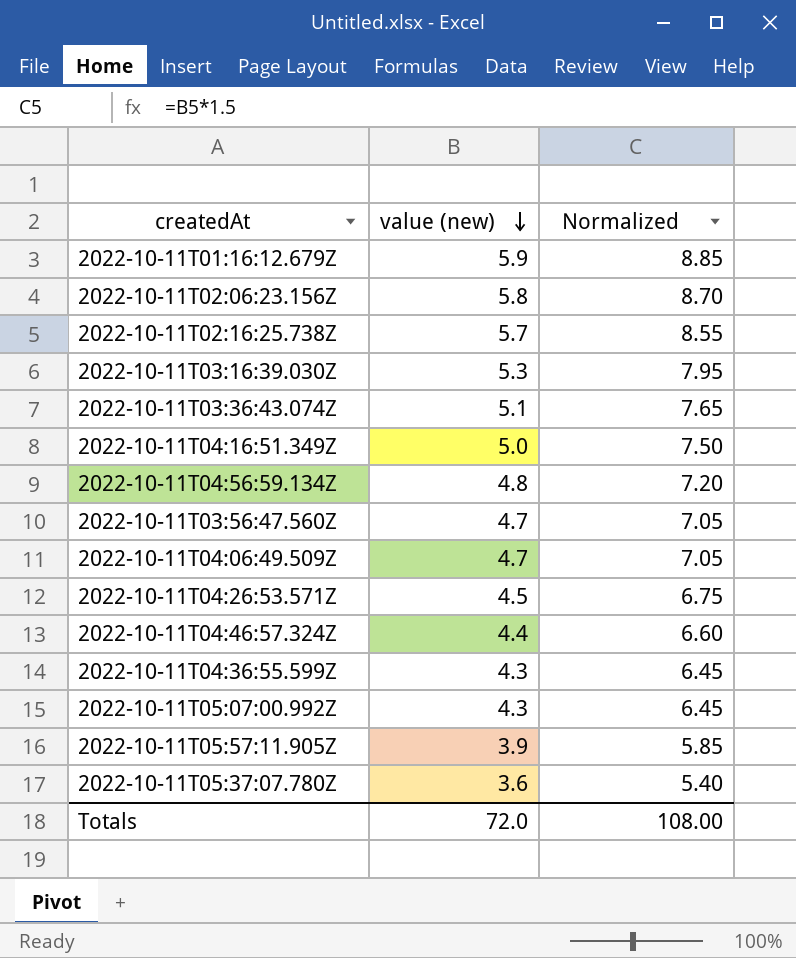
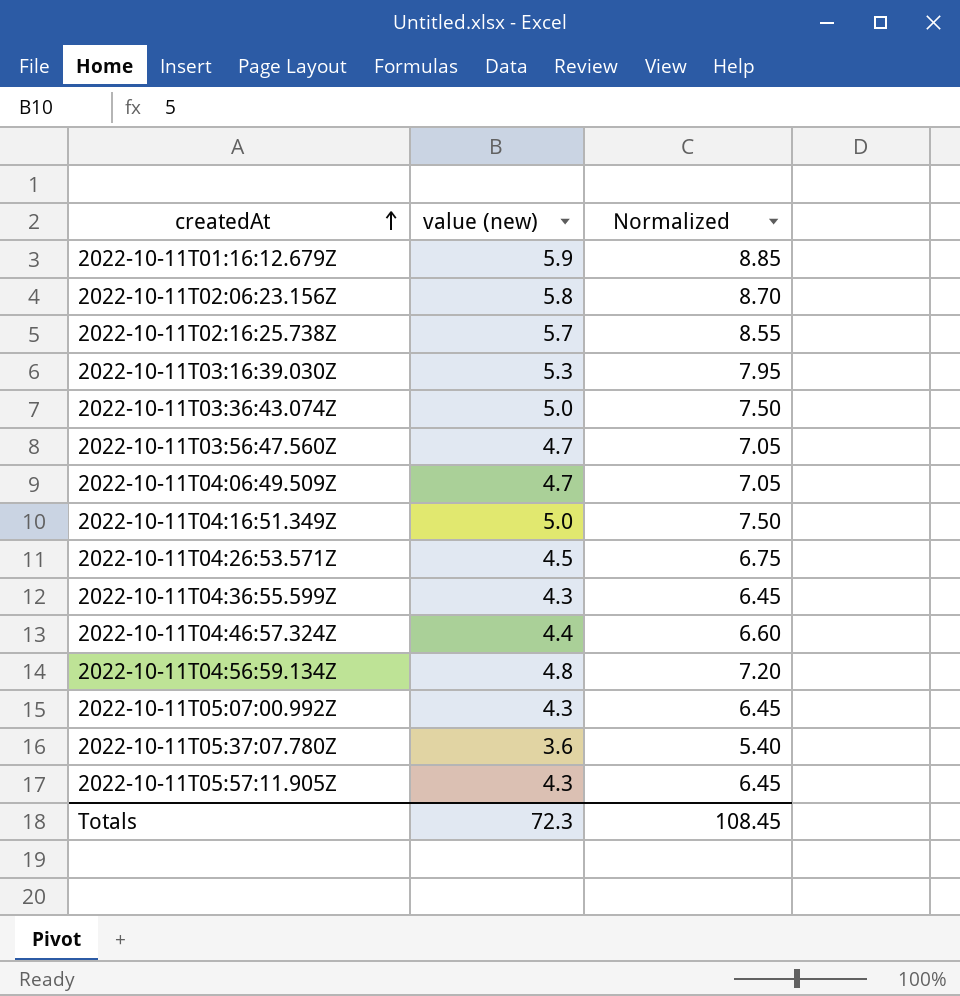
row order: value (new) descending -> createdAt ascending
2022-10-11T03:36:43.074Z | value (new): 5.1 -> 5.0
2022-10-11T03:36:43.074Z | Normalized: 7.65 -> 7.50
2022-10-11T05:57:11.905Z | value (new): 3.9 -> 4.3
2022-10-11T05:57:11.905Z | Normalized: 5.85 -> 6.45
Totals | value (new): 72.0 -> 72.3
Totals | Normalized: 108.00 -> 108.45

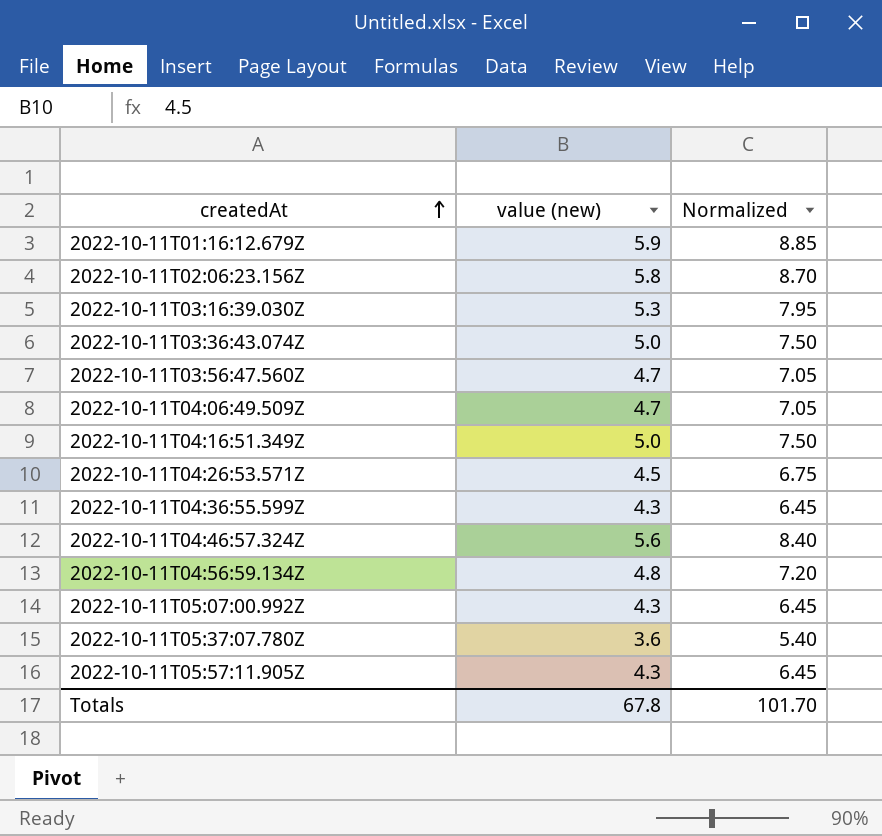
row 2022-10-11T02:16:25.738Z: 5.7 | 8.55 -> none
2022-10-11T04:46:57.324Z | value (new): 4.4 -> 5.6
2022-10-11T04:46:57.324Z | Normalized: 6.60 -> 8.40
Totals | value (new): 72.3 -> 67.8
Totals | Normalized: 108.45 -> 101.70

